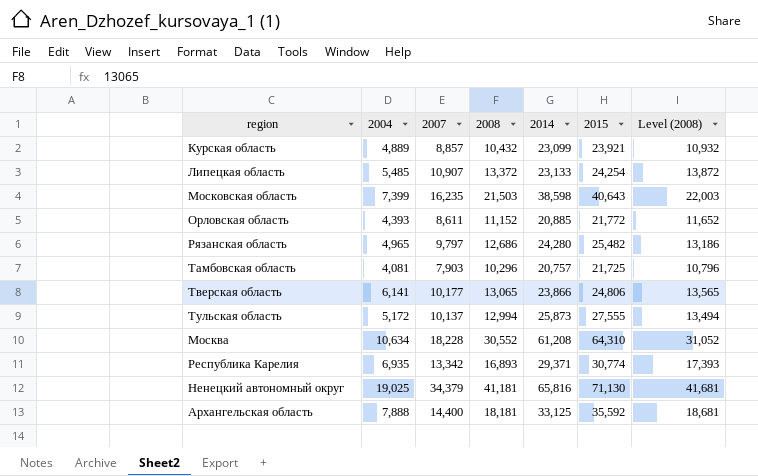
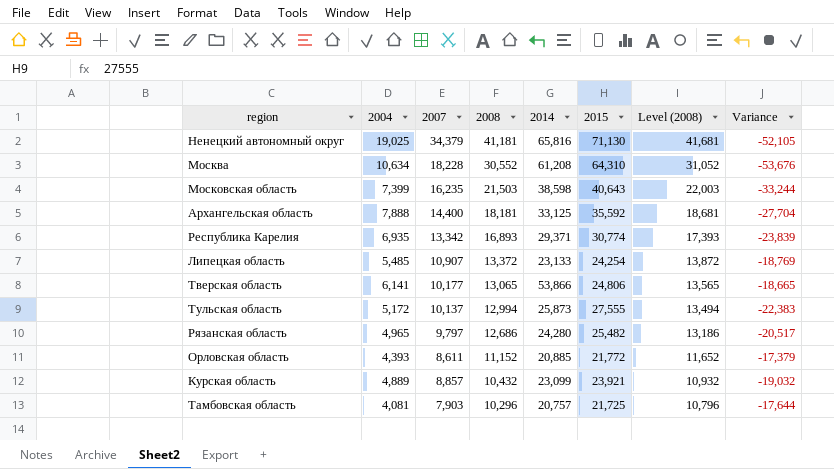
row order: none -> 2008 descending
column Variance | formula: none -> [2004] - [2015]
Тверская область | 2014: 23,866 -> 53,866

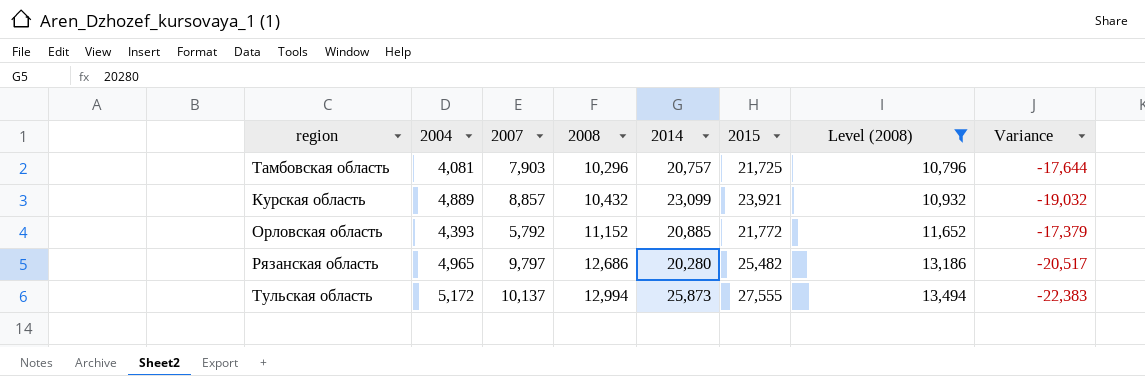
filter: none -> Level (2008) <= 13,494
row order: 2008 descending -> 2008 ascending
Орловская область | 2007: 8,611 -> 5,792
Рязанская область | 2014: 24,280 -> 20,280

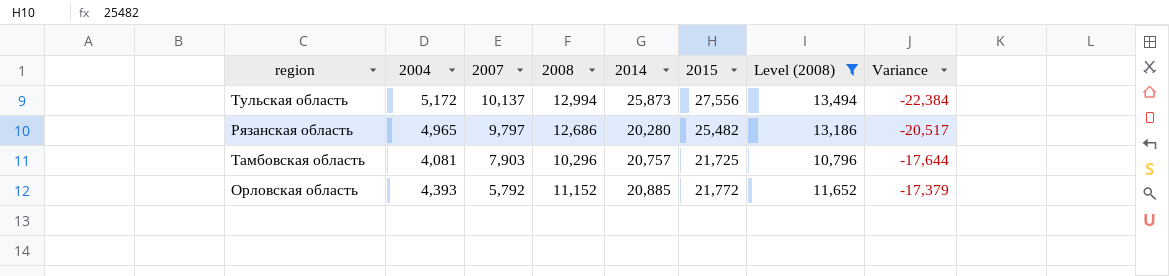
row order: 2008 ascending -> 2007 descending
row Курская область: 4,889 | 8,857 | 10,432 | 23,099 | 23,921 | 10,932 | -19,032 -> none
Тульская область | 2015: 27,555 -> 27,556
Тульская область | Variance: -22,383 -> -22,384

